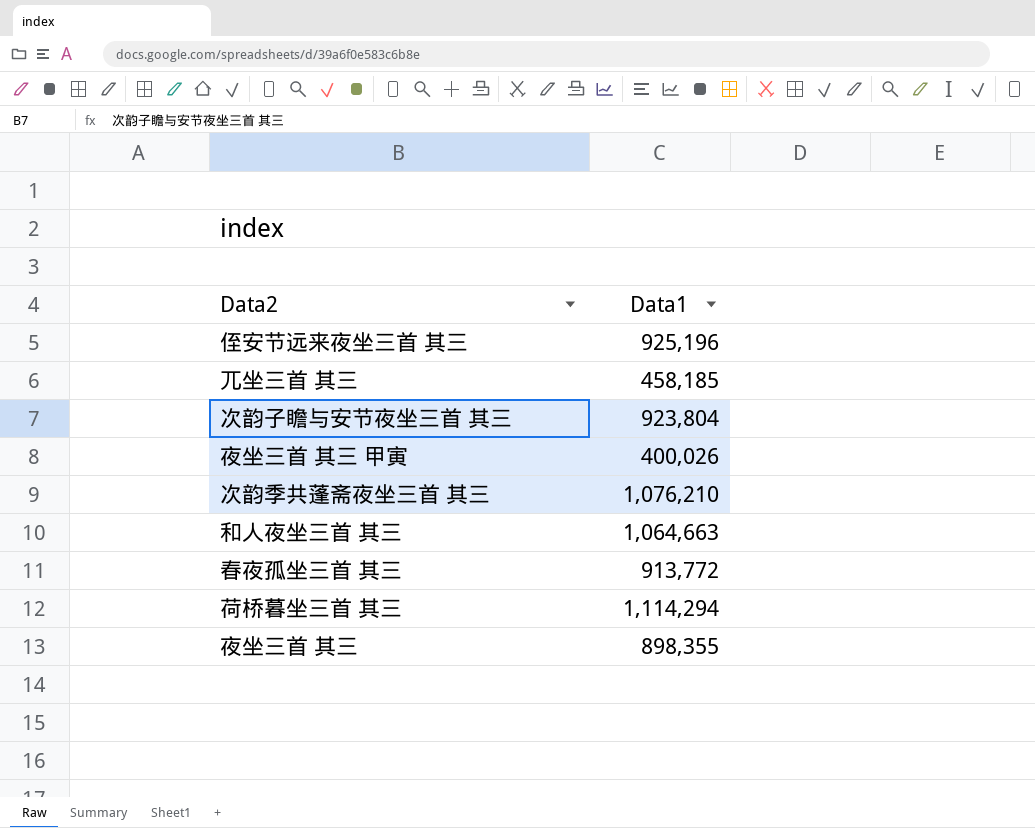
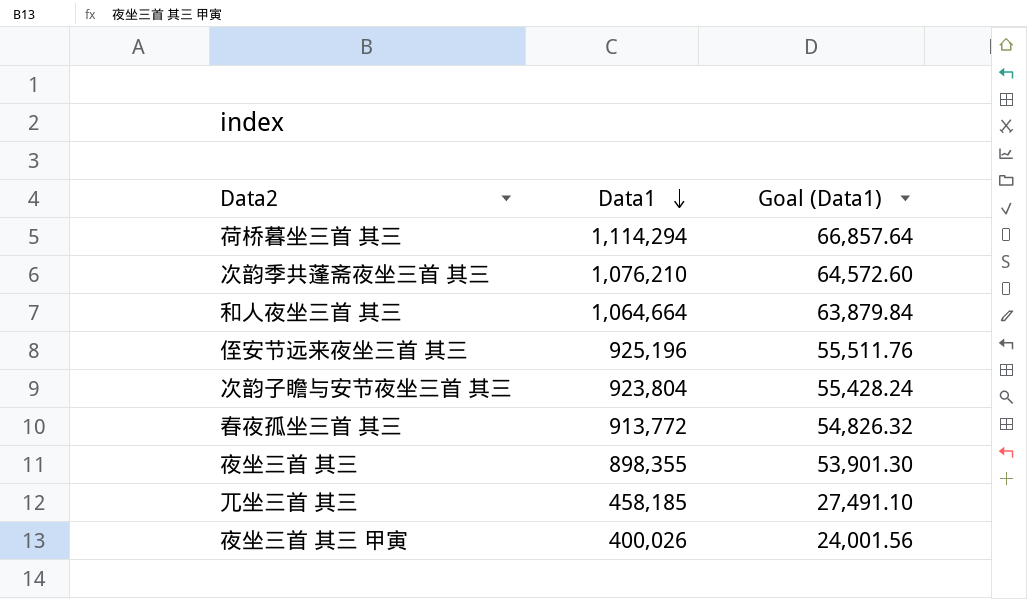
row order: none -> Data1 descending
column Goal (Data1) | formula: none -> [Data1] * 0.06
和人夜坐三首 其三 | Data1: 1,064,663 -> 1,064,664

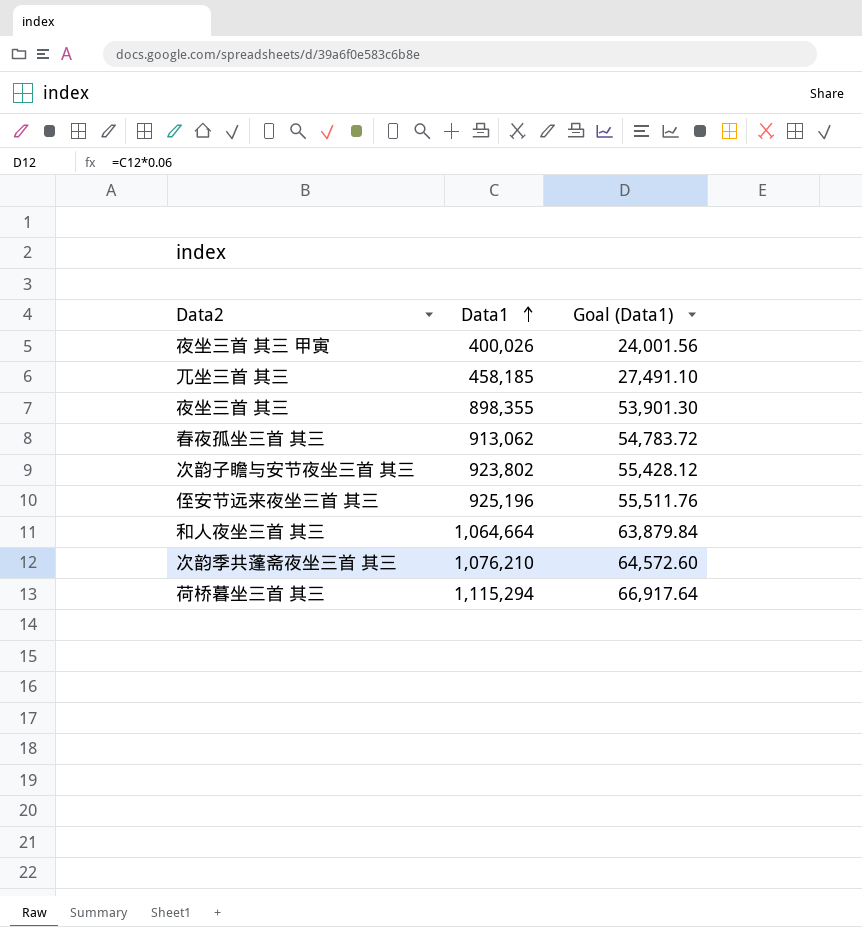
row order: Data1 descending -> Data1 ascending
春夜孤坐三首 其三 | Data1: 913,772 -> 913,062
春夜孤坐三首 其三 | Goal (Data1): 54,826.32 -> 54,783.72
次韵子瞻与安节夜坐三首 其三 | Data1: 923,804 -> 923,802
次韵子瞻与安节夜坐三首 其三 | Goal (Data1): 55,428.24 -> 55,428.12
荷桥暮坐三首 其三 | Data1: 1,114,294 -> 1,115,294
荷桥暮坐三首 其三 | Goal (Data1): 66,857.64 -> 66,917.64

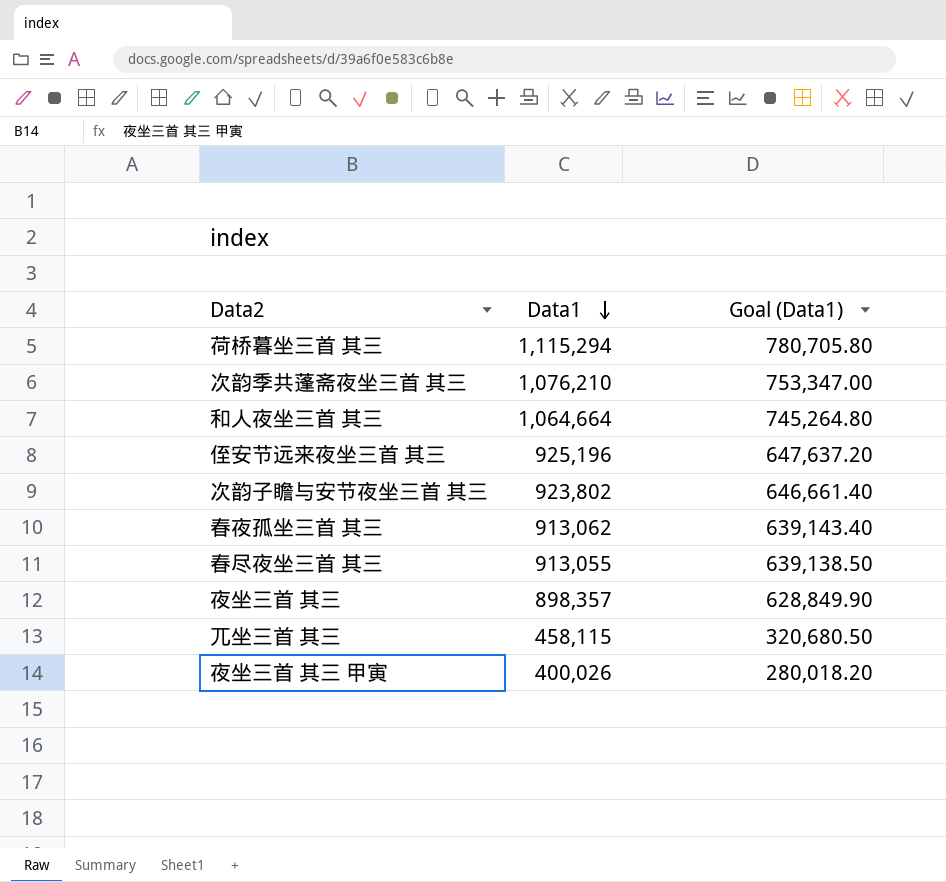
row order: Data1 ascending -> Data1 descending
column Goal (Data1) | formula: [Data1] * 0.06 -> [Data1] * 0.7
row 春尽夜坐三首 其三: none -> 913,055 | 639,138.50
夜坐三首 其三 | Data1: 898,355 -> 898,357
兀坐三首 其三 | Data1: 458,185 -> 458,115

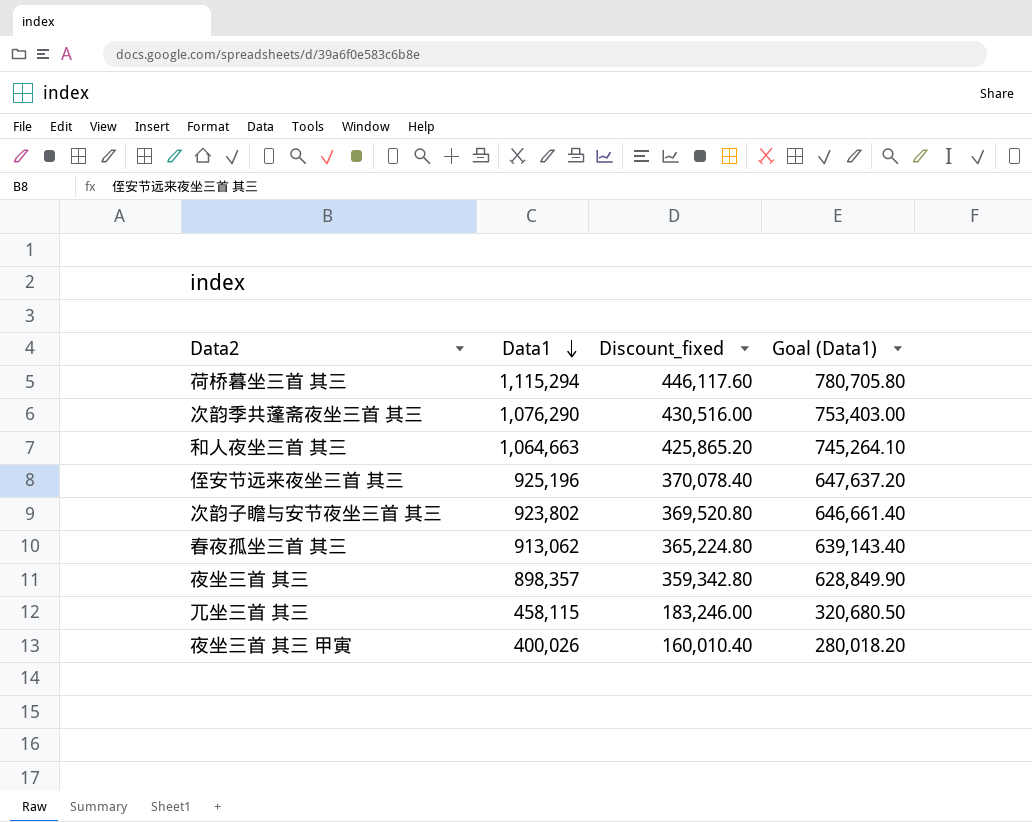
column Discount_fixed | formula: none -> [Data1] * 0.4
row 春尽夜坐三首 其三: 913,055 | 639,138.50 -> none
次韵季共蓬斋夜坐三首 其三 | Data1: 1,076,210 -> 1,076,290
次韵季共蓬斋夜坐三首 其三 | Goal (Data1): 753,347.00 -> 753,403.00
和人夜坐三首 其三 | Data1: 1,064,664 -> 1,064,663
和人夜坐三首 其三 | Goal (Data1): 745,264.80 -> 745,264.10

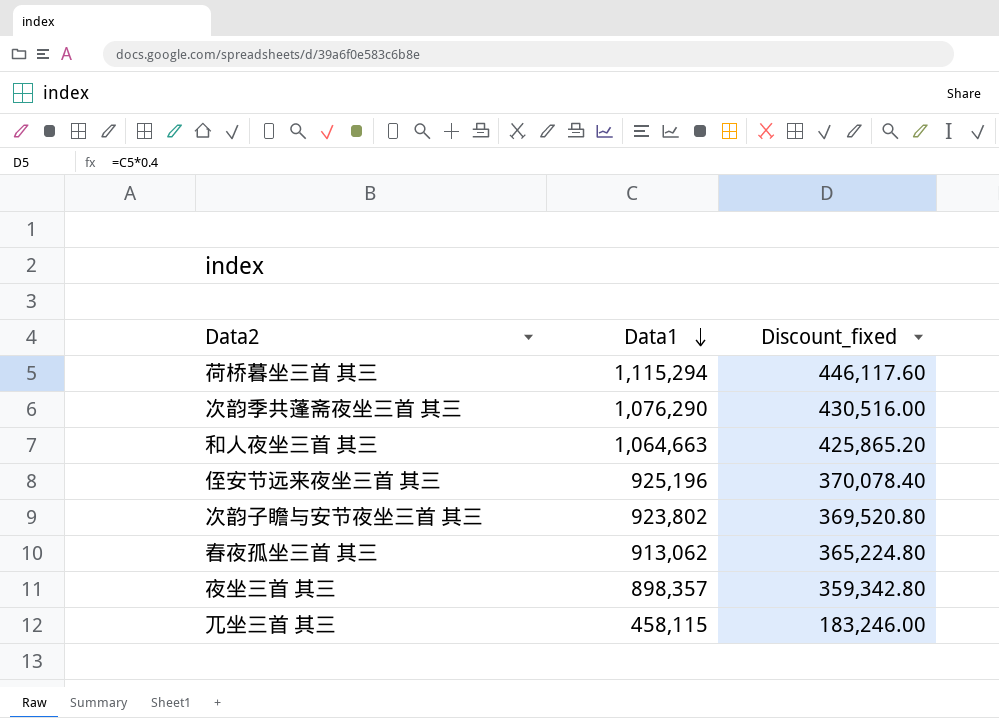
column Goal (Data1) | formula: [Data1] * 0.7 -> none
row 夜坐三首 其三 甲寅: 400,026 | 160,010.40 | 280,018.20 -> none

